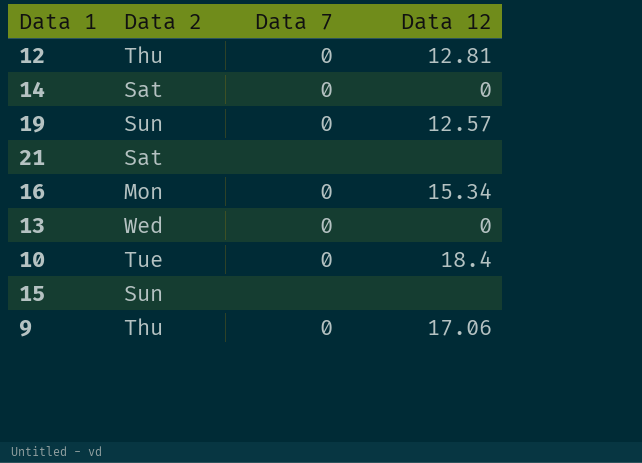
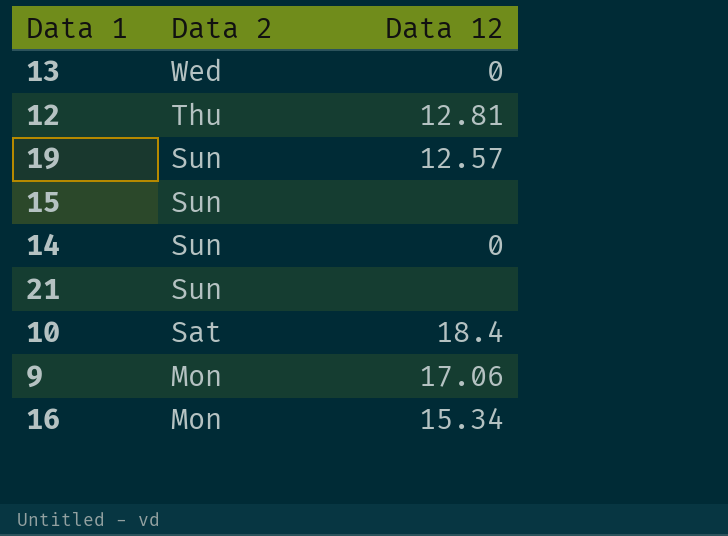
row order: none -> Data 2 descending
column Data 7 | position: 3 -> none
14 | Data 2: Sat -> Sun
21 | Data 2: Sat -> Sun
10 | Data 2: Tue -> Sat
9 | Data 2: Thu -> Mon

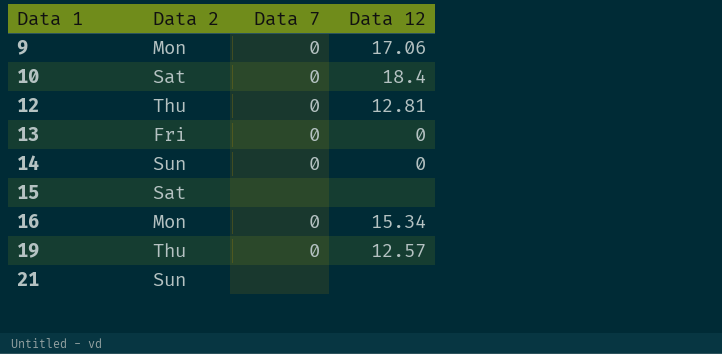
row order: Data 2 descending -> Data 1 ascending
column Data 7 | position: none -> 3
13 | Data 2: Wed -> Fri
15 | Data 2: Sun -> Sat
19 | Data 2: Sun -> Thu

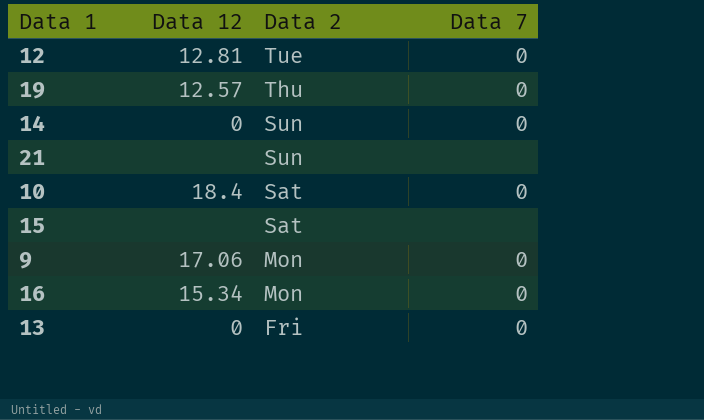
row order: Data 1 ascending -> Data 2 descending
column Data 12 | position: 4 -> 2
12 | Data 2: Thu -> Tue

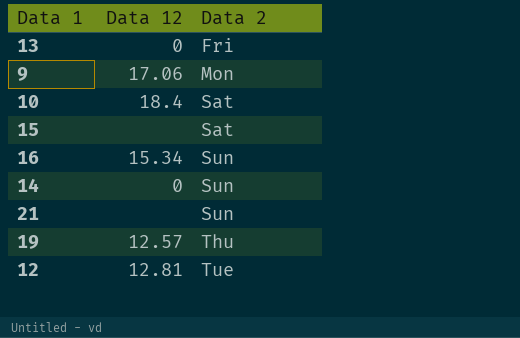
row order: Data 2 descending -> Data 2 ascending
column Data 7 | position: 4 -> none
16 | Data 2: Mon -> Sun

